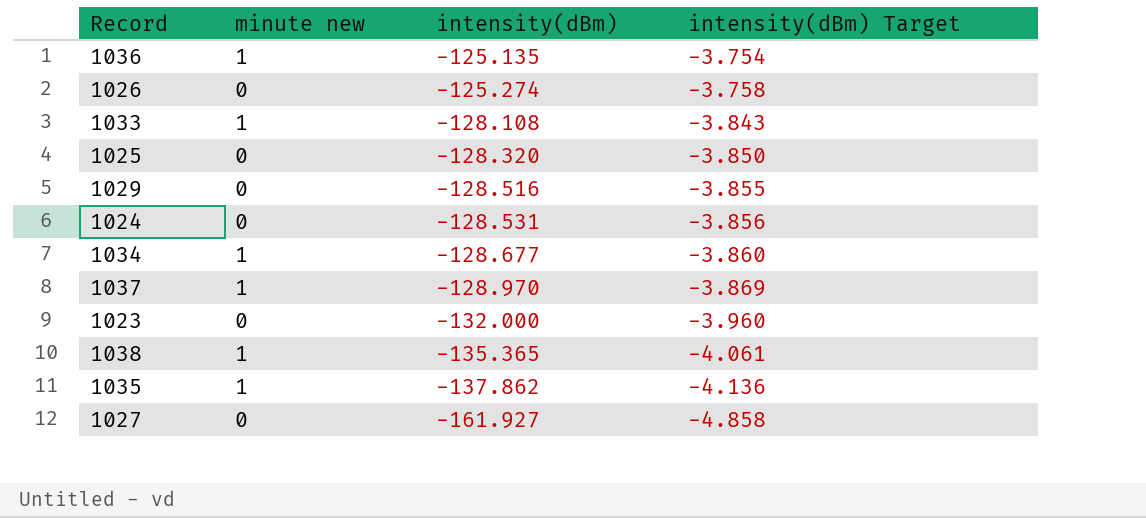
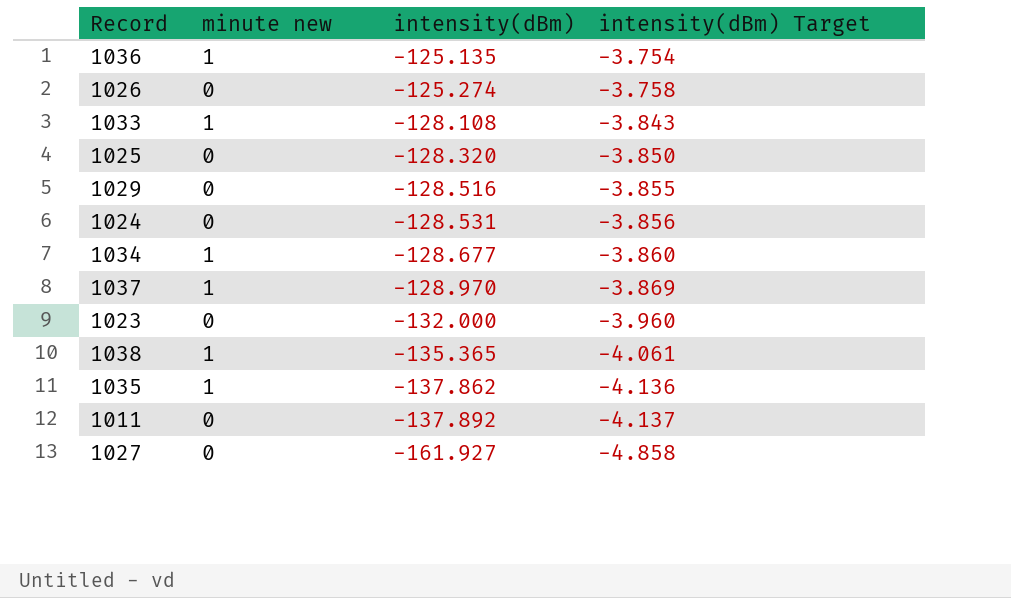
row 1011: none -> 0 | -137.892 | -4.137

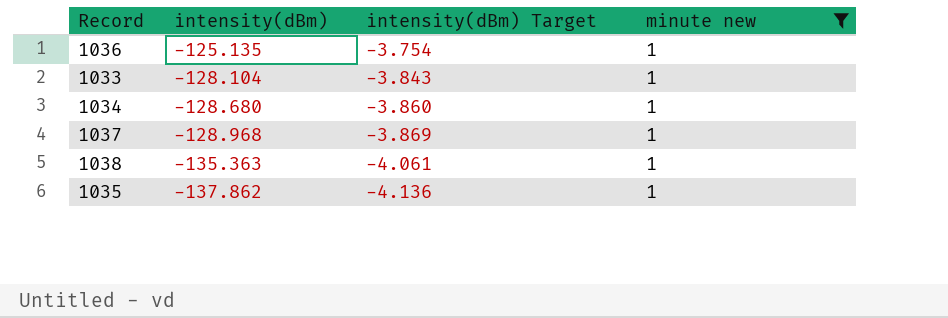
filter: none -> minute new = 1
column minute new | position: 2 -> 4
1033 | intensity(dBm): -128.108 -> -128.104
1034 | intensity(dBm): -128.677 -> -128.680
1037 | intensity(dBm): -128.970 -> -128.968
1038 | intensity(dBm): -135.365 -> -135.363

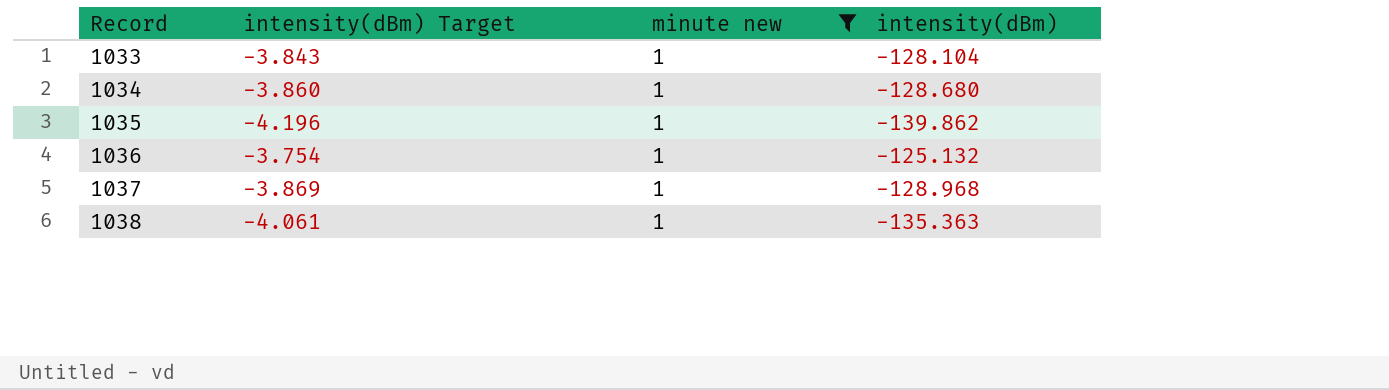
row order: intensity(dBm) descending -> Record ascending
column intensity(dBm) | position: 2 -> 4
1035 | intensity(dBm) Target: -4.136 -> -4.196
1035 | intensity(dBm): -137.862 -> -139.862
1036 | intensity(dBm): -125.135 -> -125.132

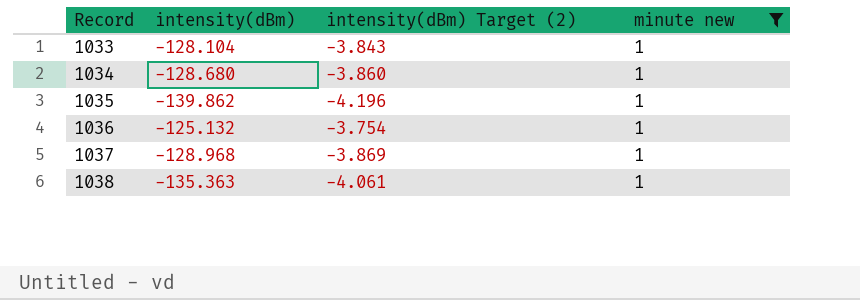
column intensity(dBm) | position: 4 -> 2
column name: intensity(dBm) Target -> intensity(dBm) Target (2)

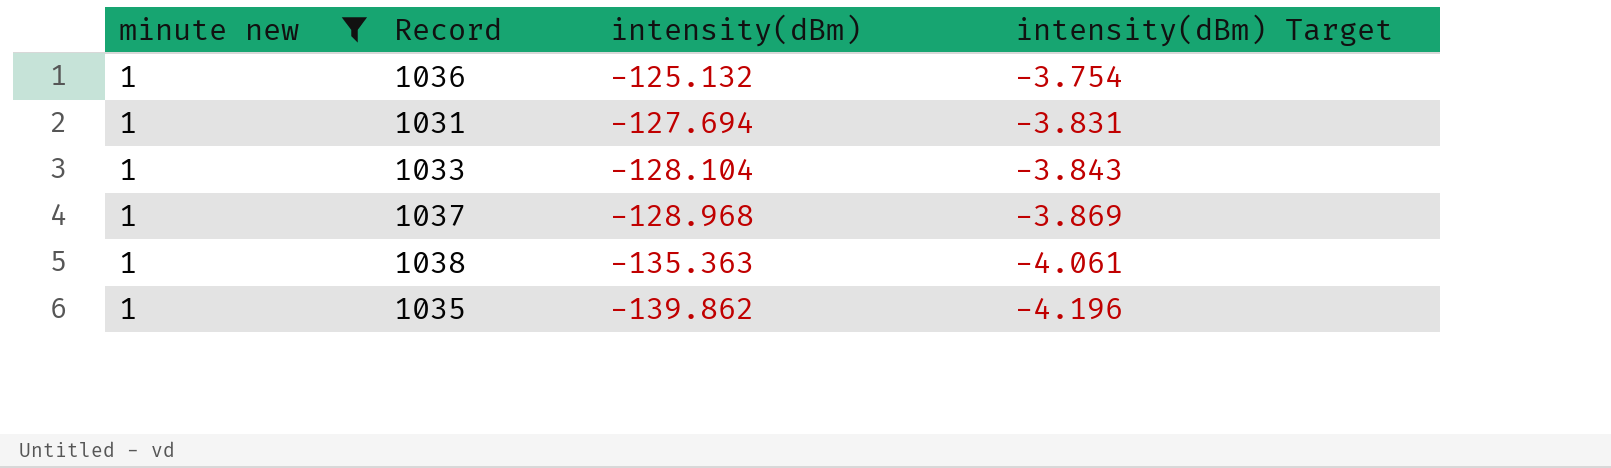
row order: Record ascending -> intensity(dBm) descending
column minute new | position: 4 -> 1
column name: intensity(dBm) Target (2) -> intensity(dBm) Target
row 1034: -128.680 | -3.860 | 1 -> none
row 1031: none -> 1 | -127.694 | -3.831

